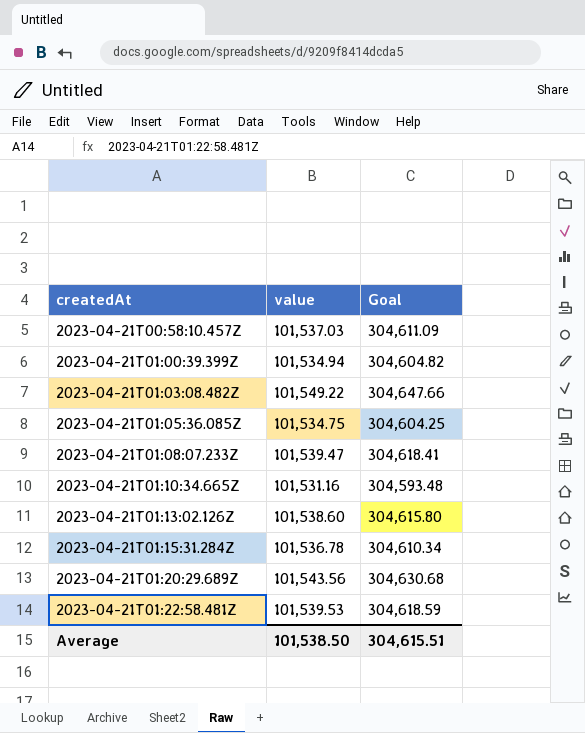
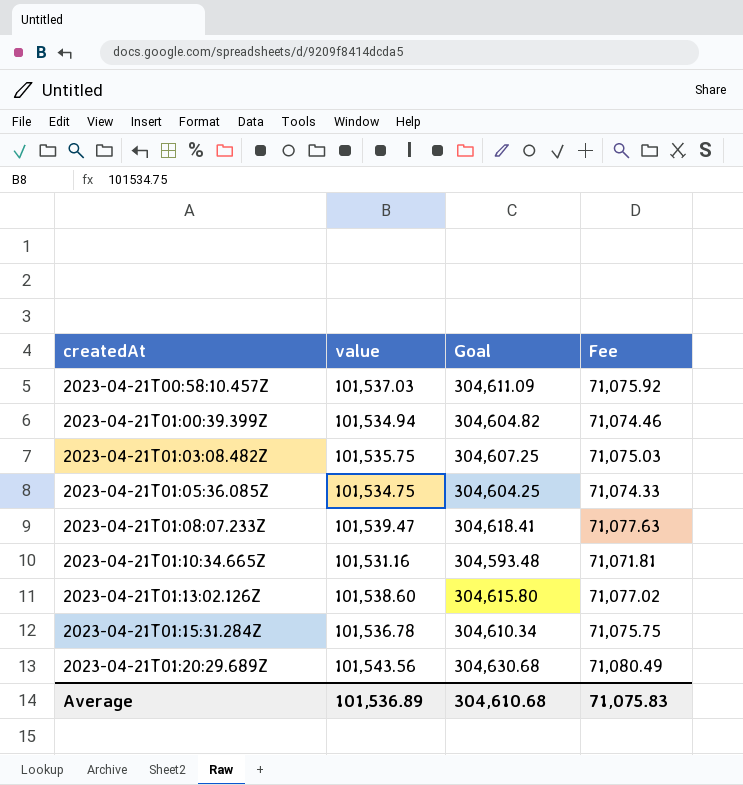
column Fee | formula: none -> [value] * 0.7
row 2023-04-21T01:22:58.481Z: 101,539.53 | 304,618.59 -> none
2023-04-21T01:03:08.482Z | value: 101,549.22 -> 101,535.75
2023-04-21T01:03:08.482Z | Goal: 304,647.66 -> 304,607.25
Average | value: 101,538.50 -> 101,536.89
Average | Goal: 304,615.51 -> 304,610.68

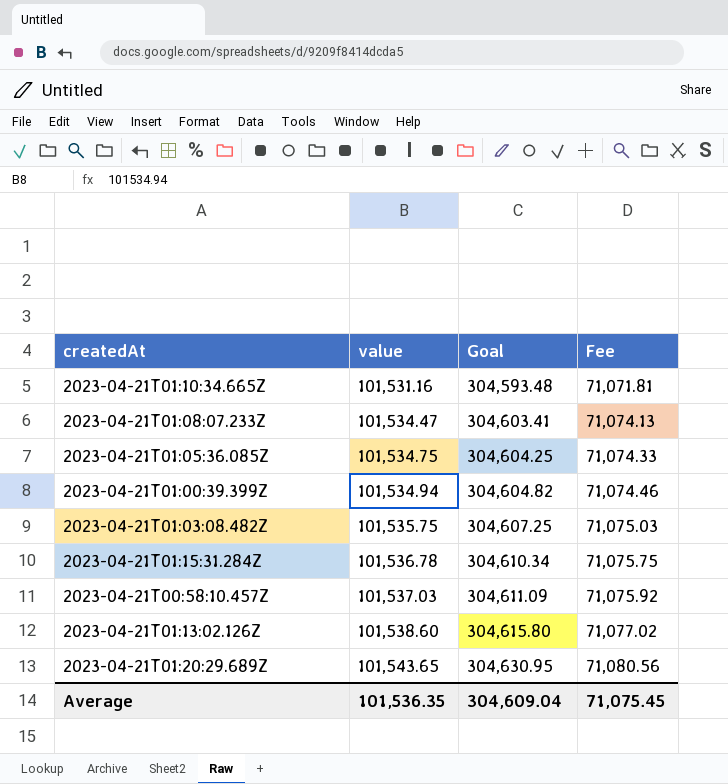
row order: createdAt ascending -> value ascending
2023-04-21T01:08:07.233Z | value: 101,539.47 -> 101,534.47
2023-04-21T01:08:07.233Z | Goal: 304,618.41 -> 304,603.41
2023-04-21T01:08:07.233Z | Fee: 71,077.63 -> 71,074.13
2023-04-21T01:20:29.689Z | value: 101,543.56 -> 101,543.65
2023-04-21T01:20:29.689Z | Goal: 304,630.68 -> 304,630.95
2023-04-21T01:20:29.689Z | Fee: 71,080.49 -> 71,080.56
Average | value: 101,536.89 -> 101,536.35
Average | Goal: 304,610.68 -> 304,609.04
Average | Fee: 71,075.83 -> 71,075.45

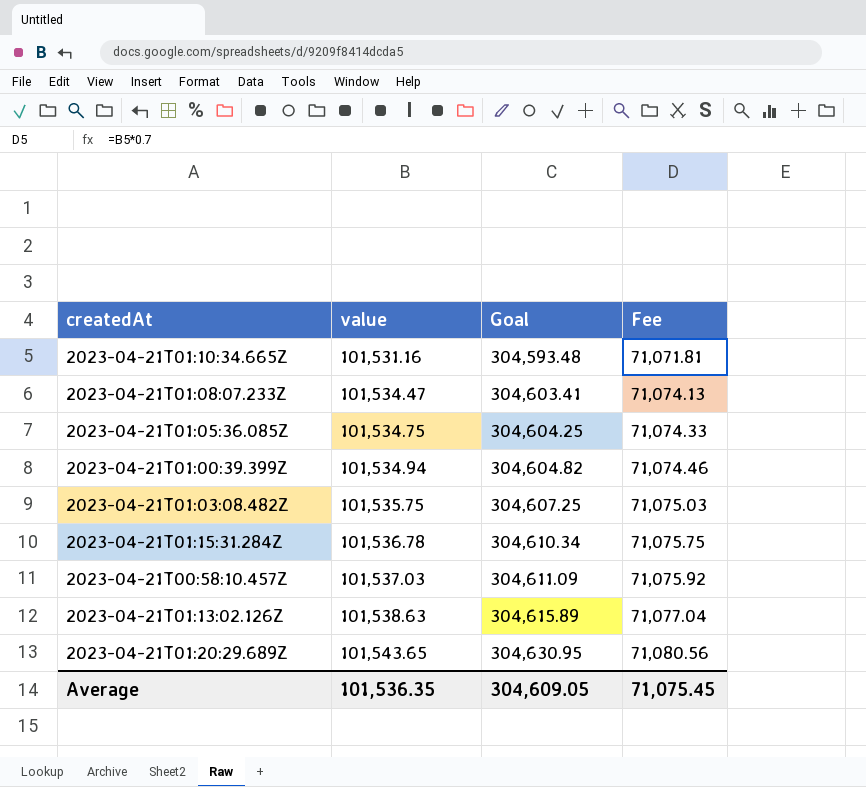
2023-04-21T01:13:02.126Z | value: 101,538.60 -> 101,538.63
2023-04-21T01:13:02.126Z | Goal: 304,615.80 -> 304,615.89
2023-04-21T01:13:02.126Z | Fee: 71,077.02 -> 71,077.04
Average | Goal: 304,609.04 -> 304,609.05

